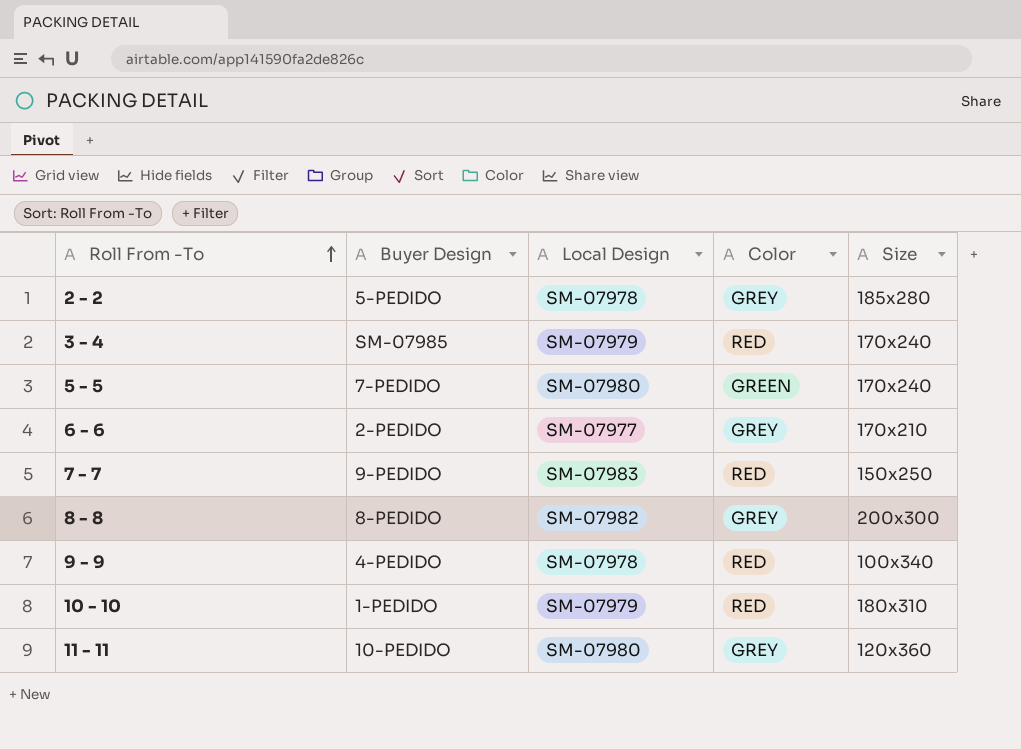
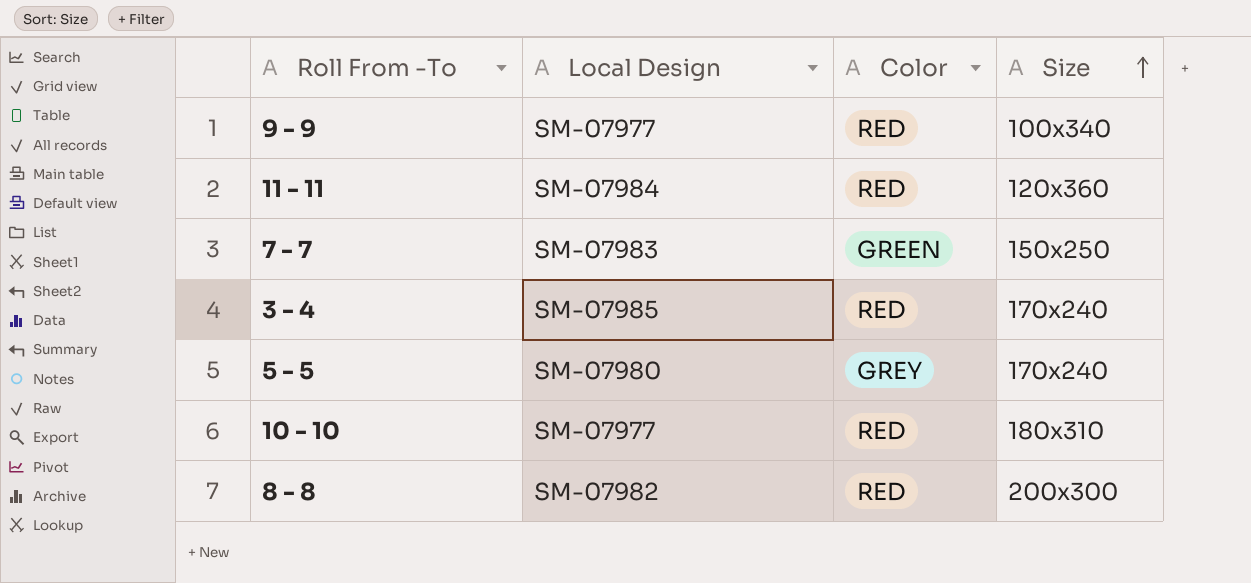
row order: Roll From -To ascending -> Size ascending
column Buyer Design | position: 2 -> none
row 2 - 2: 5-PEDIDO | SM-07978 | GREY | 185x280 -> none
row 6 - 6: 2-PEDIDO | SM-07977 | GREY | 170x210 -> none
9 - 9 | Local Design: SM-07978 -> SM-07977
11 - 11 | Local Design: SM-07980 -> SM-07984
11 - 11 | Color: GREY -> RED
7 - 7 | Color: RED -> GREEN
3 - 4 | Local Design: SM-07979 -> SM-07985
5 - 5 | Color: GREEN -> GREY
10 - 10 | Local Design: SM-07979 -> SM-07977
8 - 8 | Color: GREY -> RED

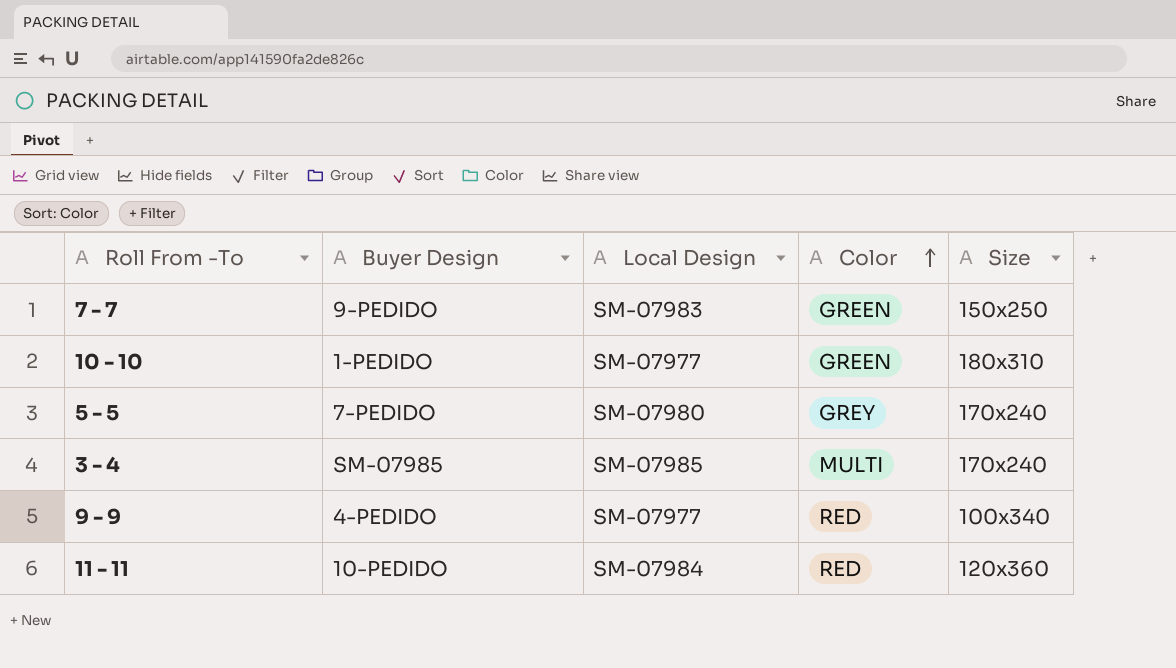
row order: Size ascending -> Color ascending
column Buyer Design | position: none -> 2
row 8 - 8: SM-07982 | RED | 200x300 -> none
10 - 10 | Color: RED -> GREEN
3 - 4 | Color: RED -> MULTI

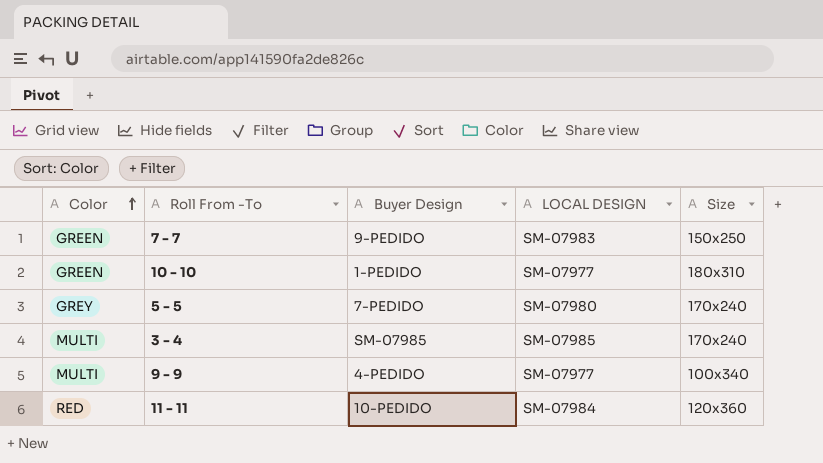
column Color | position: 4 -> 1
column name: Local Design -> LOCAL DESIGN
9 - 9 | Color: RED -> MULTI

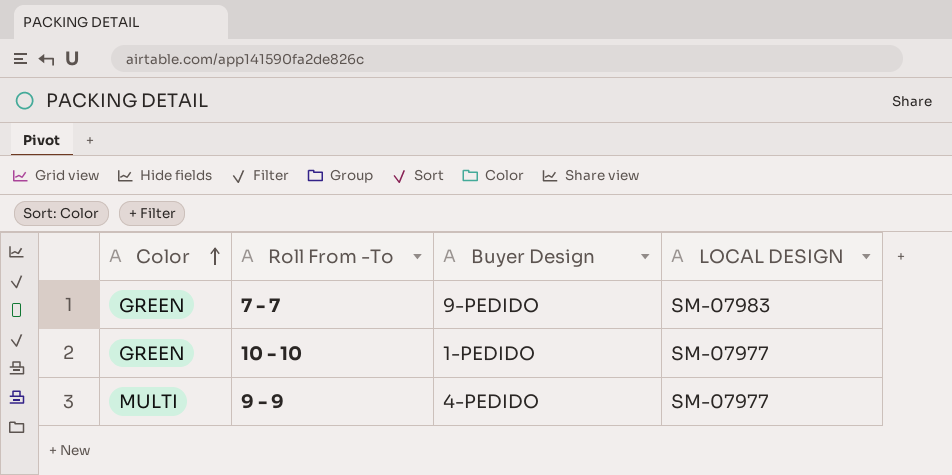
column Size | position: 5 -> none
row 5 - 5: GREY | 7-PEDIDO | SM-07980 | 170x240 -> none
row 3 - 4: MULTI | SM-07985 | SM-07985 | 170x240 -> none
row 11 - 11: RED | 10-PEDIDO | SM-07984 | 120x360 -> none

